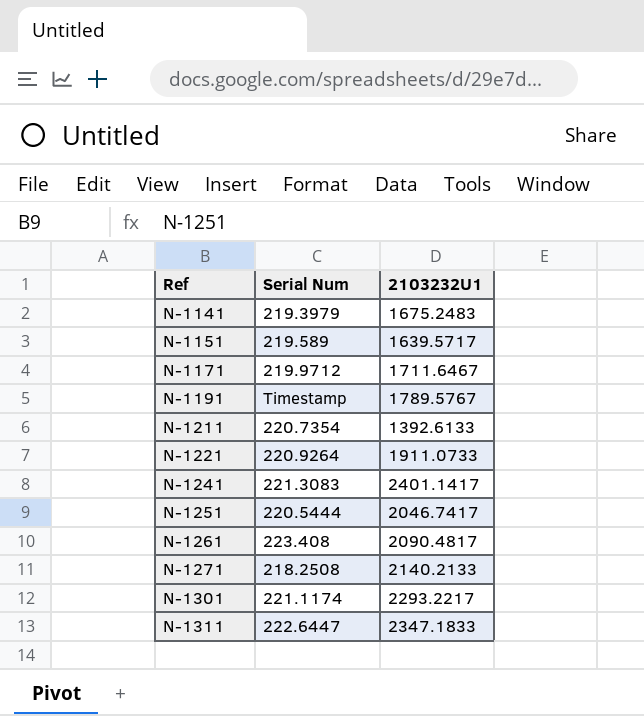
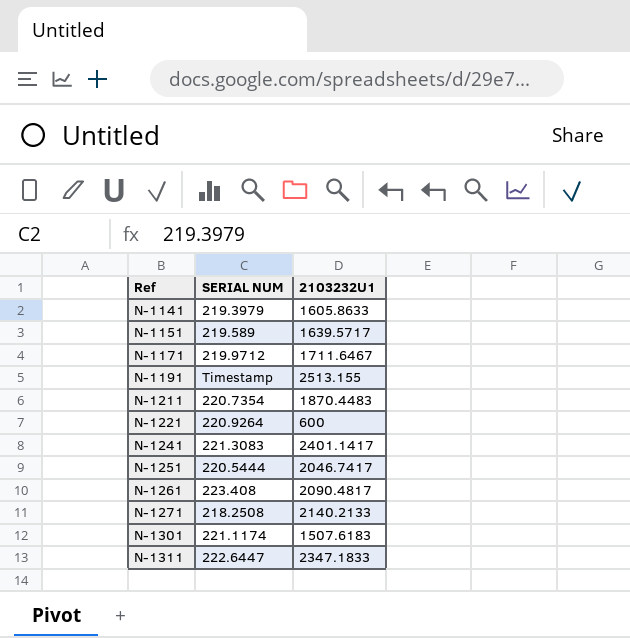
column name: Serial Num -> SERIAL NUM
N-1141 | 2103232U1: 1675.2483 -> 1605.8633
N-1191 | 2103232U1: 1789.5767 -> 2513.155
N-1211 | 2103232U1: 1392.6133 -> 1870.4483
N-1221 | 2103232U1: 1911.0733 -> 600
N-1301 | 2103232U1: 2293.2217 -> 1507.6183

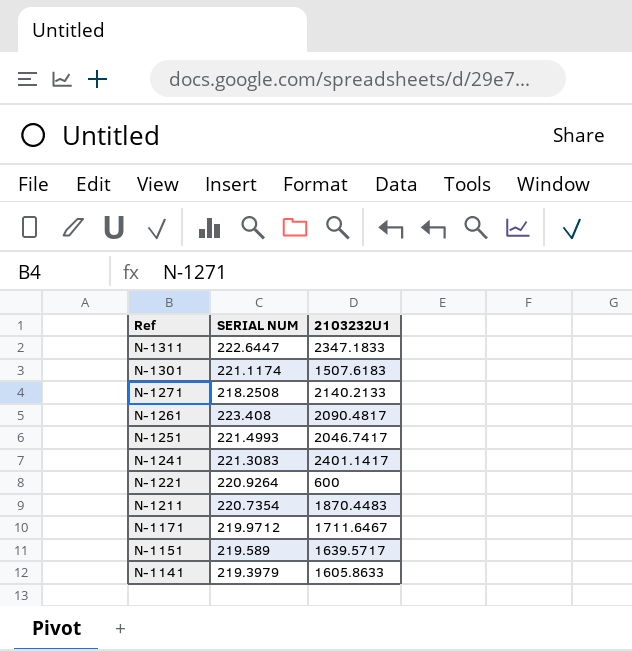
row order: Ref ascending -> Ref descending
row N-1191: Timestamp | 2513.155 -> none
N-1251 | SERIAL NUM: 220.5444 -> 221.4993

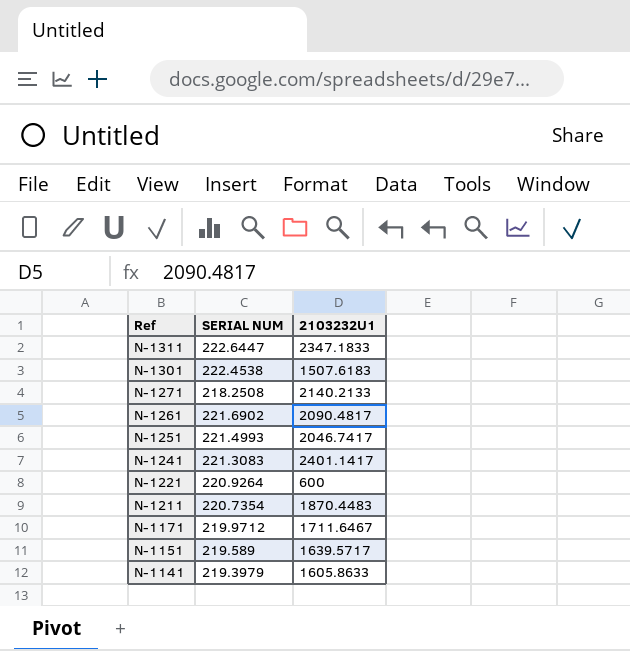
N-1301 | SERIAL NUM: 221.1174 -> 222.4538
N-1261 | SERIAL NUM: 223.408 -> 221.6902

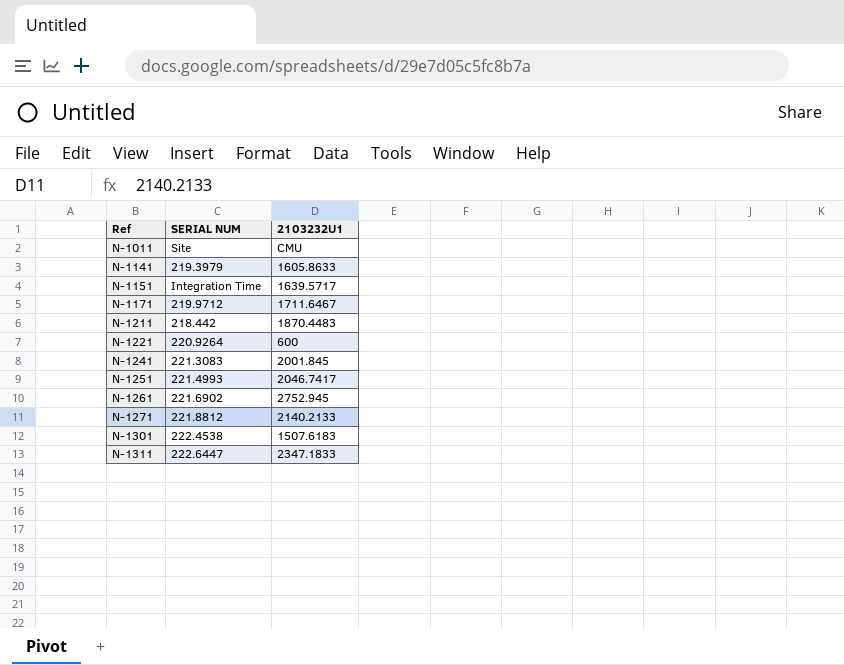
row order: Ref descending -> Ref ascending
row N-1011: none -> Site | CMU
N-1151 | SERIAL NUM: 219.589 -> Integration Time
N-1211 | SERIAL NUM: 220.7354 -> 218.442
N-1241 | 2103232U1: 2401.1417 -> 2001.845
N-1261 | 2103232U1: 2090.4817 -> 2752.945
N-1271 | SERIAL NUM: 218.2508 -> 221.8812

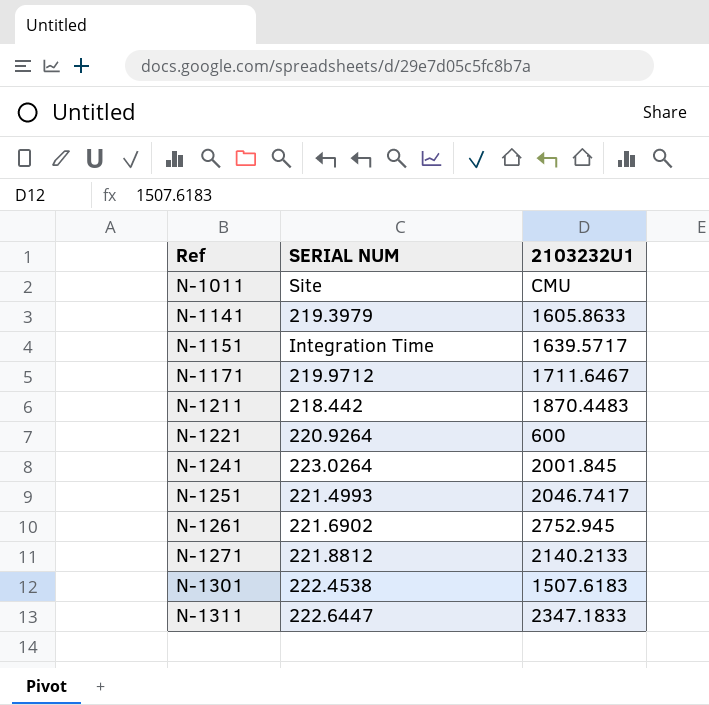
N-1241 | SERIAL NUM: 221.3083 -> 223.0264

